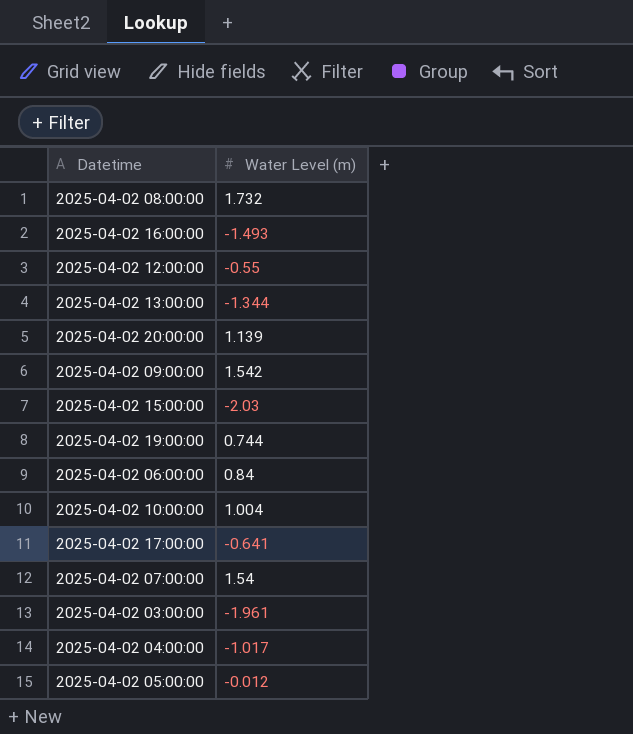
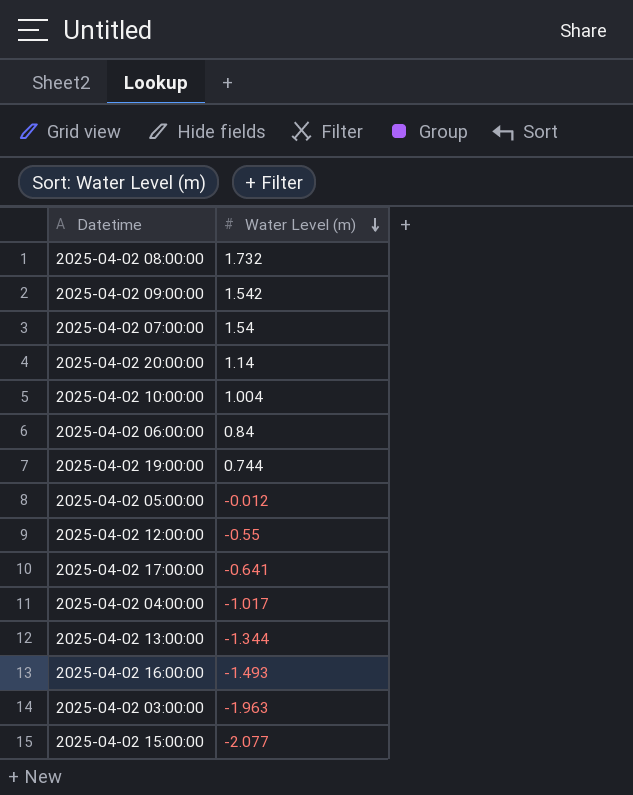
row order: none -> Water Level (m) descending
2025-04-02 20:00:00 | Water Level (m): 1.139 -> 1.14
2025-04-02 03:00:00 | Water Level (m): -1.961 -> -1.963
2025-04-02 15:00:00 | Water Level (m): -2.03 -> -2.077

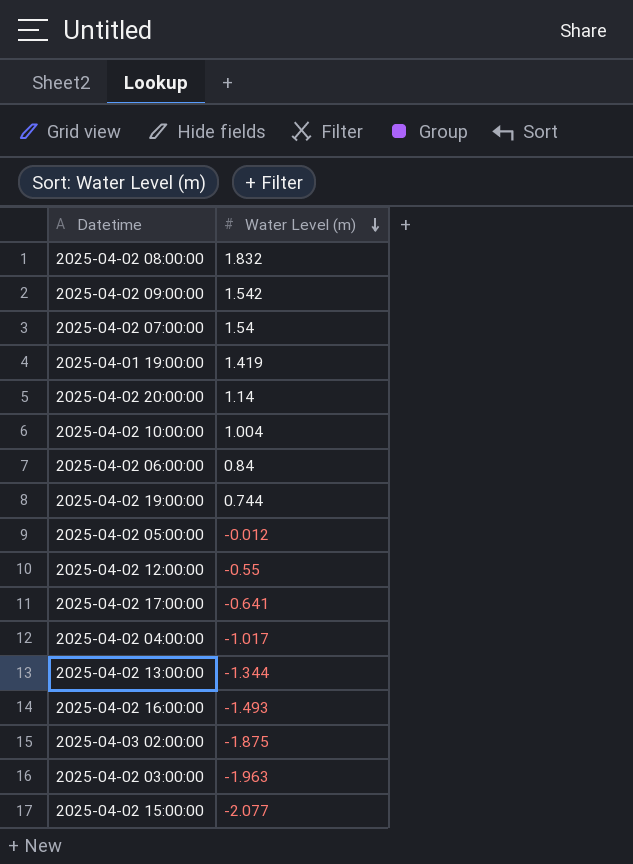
2025-04-02 08:00:00 | Water Level (m): 1.732 -> 1.832
row 2025-04-01 19:00:00: none -> 1.419
row 2025-04-03 02:00:00: none -> -1.875

